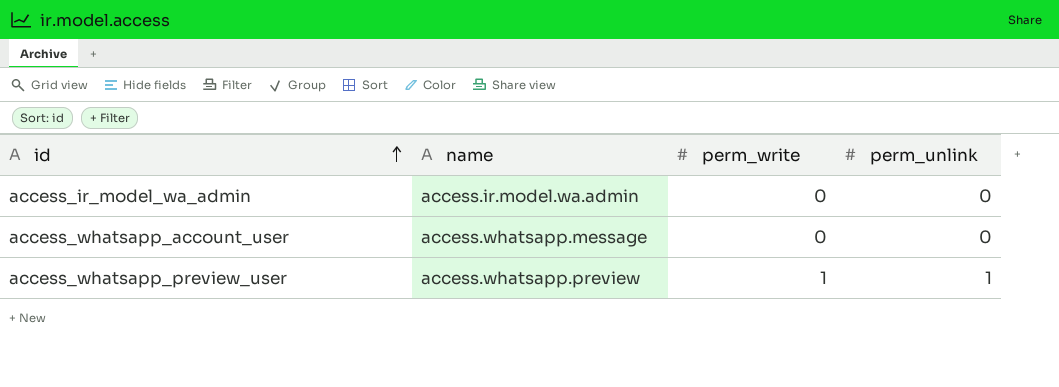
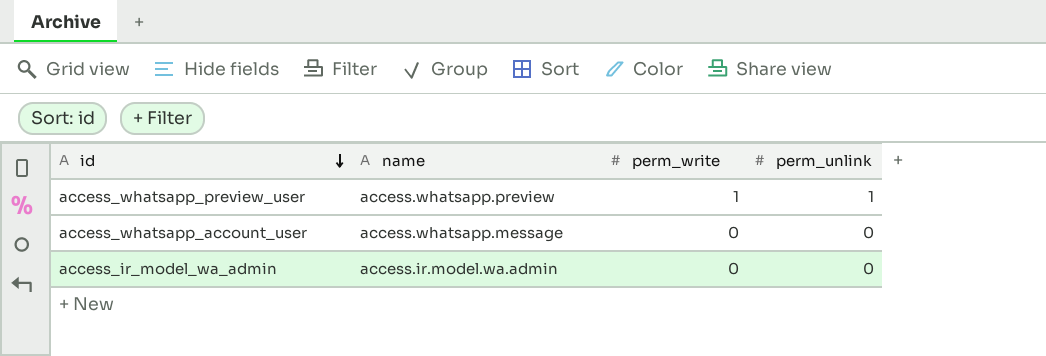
row order: id ascending -> id descending

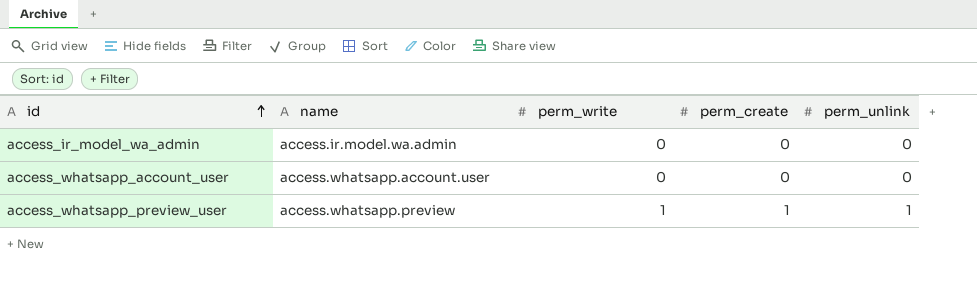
row order: id descending -> id ascending
column perm_create | position: none -> 4
access_whatsapp_account_user | name: access.whatsapp.message -> access.whatsapp.account.user

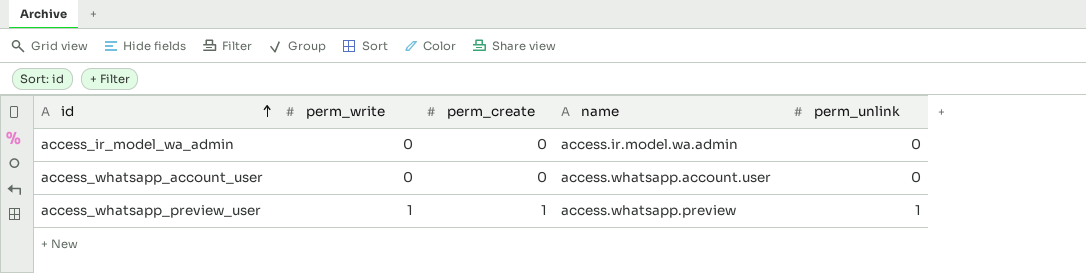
column name | position: 2 -> 4

